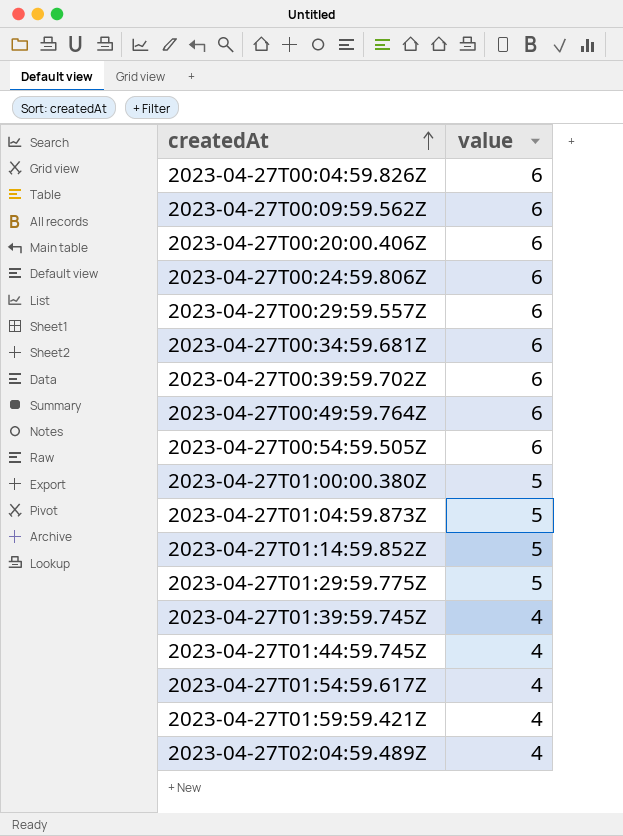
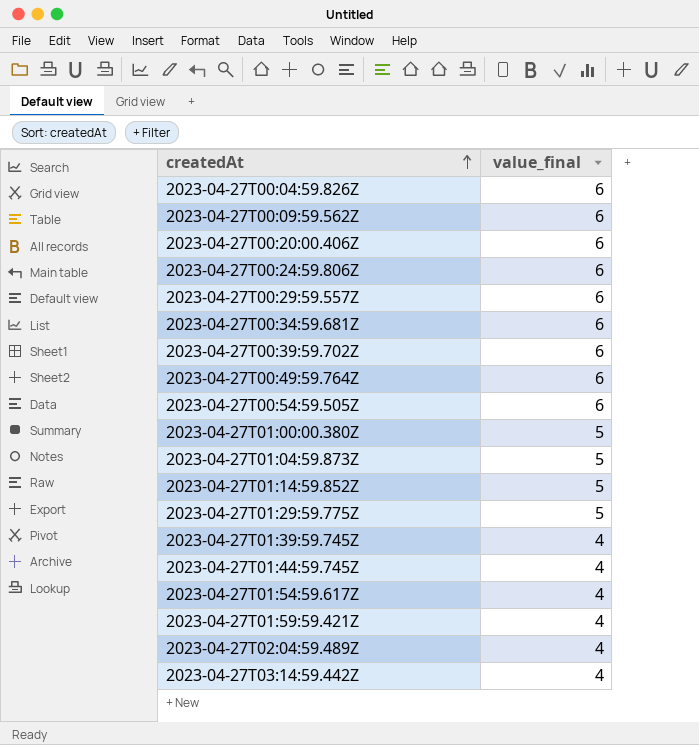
column name: value -> value_final
row 2023-04-27T03:14:59.442Z: none -> 4

